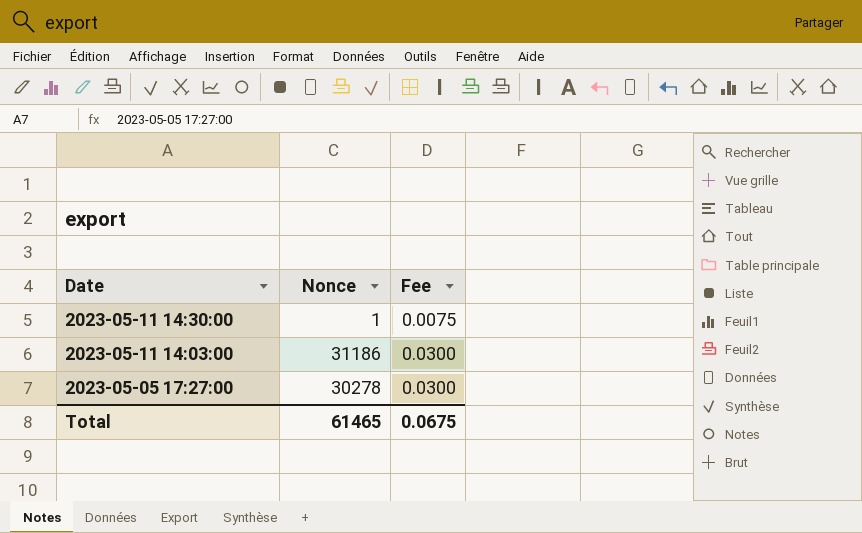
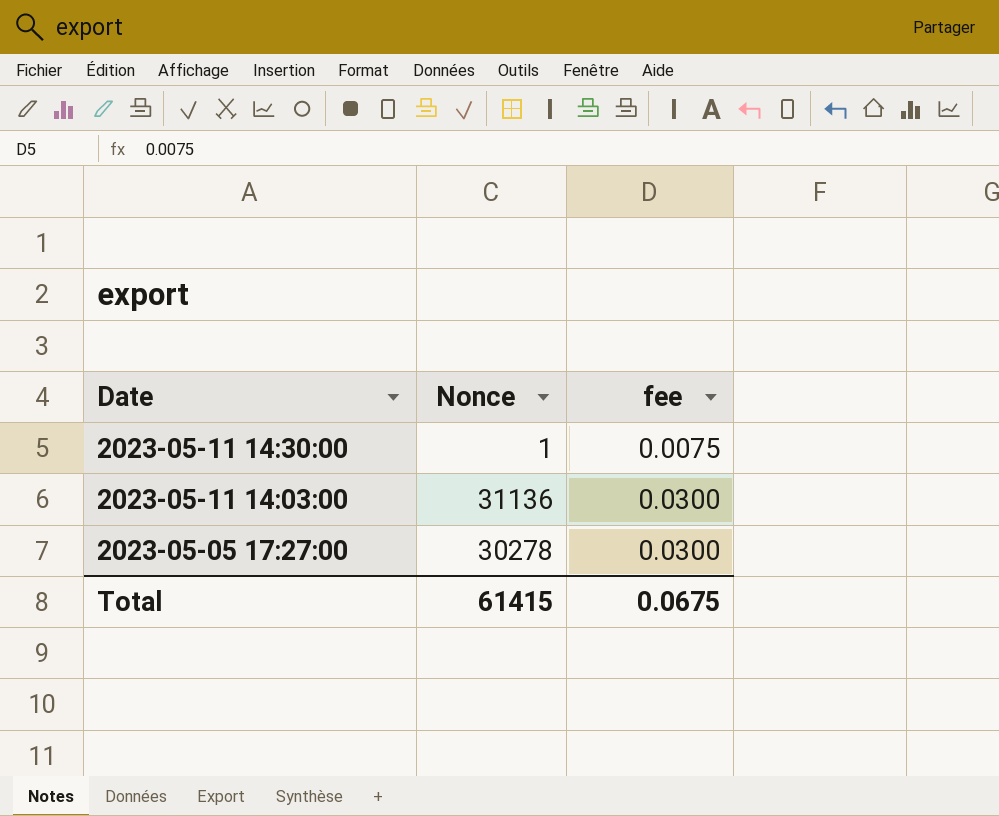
column name: Fee -> fee
2023-05-11 14:03:00 | Nonce: 31186 -> 31136
Total | Nonce: 61465 -> 61415

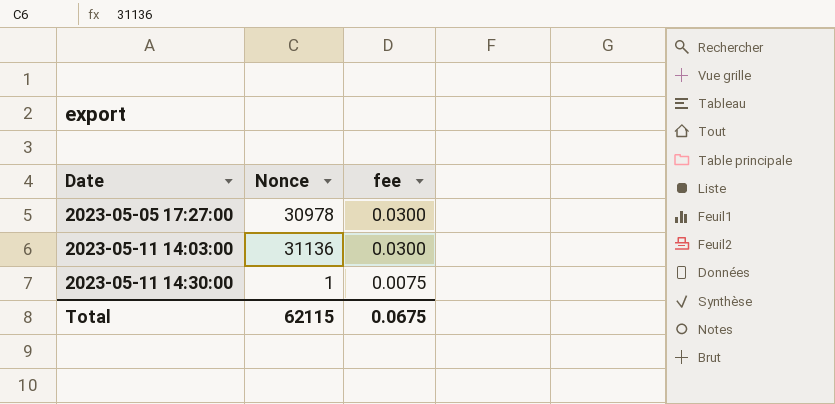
row order: Date descending -> Date ascending
2023-05-05 17:27:00 | Nonce: 30278 -> 30978
Total | Nonce: 61415 -> 62115

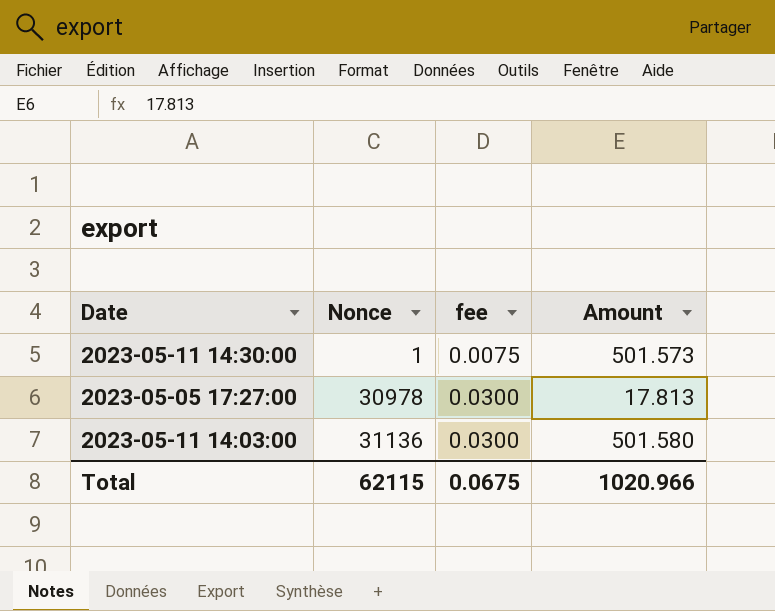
row order: Date ascending -> Nonce ascending
column Amount | position: none -> 4

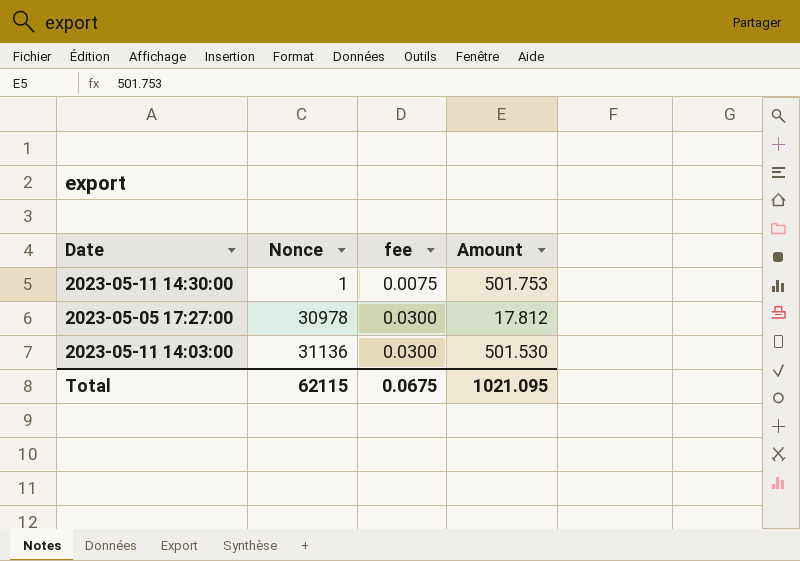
2023-05-11 14:30:00 | Amount: 501.573 -> 501.753
2023-05-05 17:27:00 | Amount: 17.813 -> 17.812
2023-05-11 14:03:00 | Amount: 501.580 -> 501.530
Total | Amount: 1020.966 -> 1021.095

